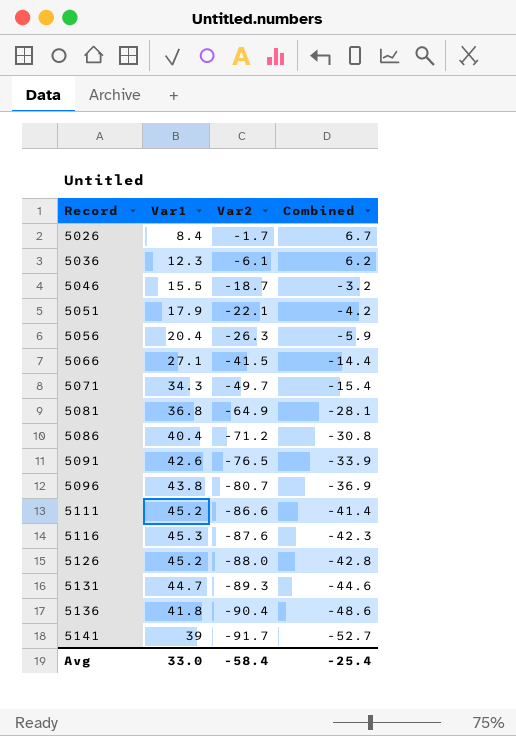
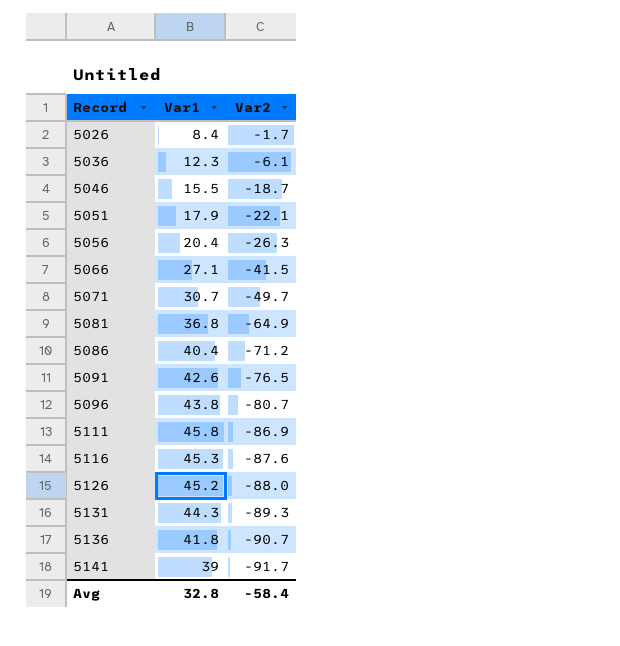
column Combined | formula: [Var1] + [Var2] -> none
5071 | Var1: 34.3 -> 30.7
5111 | Var1: 45.2 -> 45.8
5111 | Var2: -86.6 -> -86.9
5131 | Var1: 44.7 -> 44.3
5136 | Var2: -90.4 -> -90.7
Avg | Var1: 33.0 -> 32.8

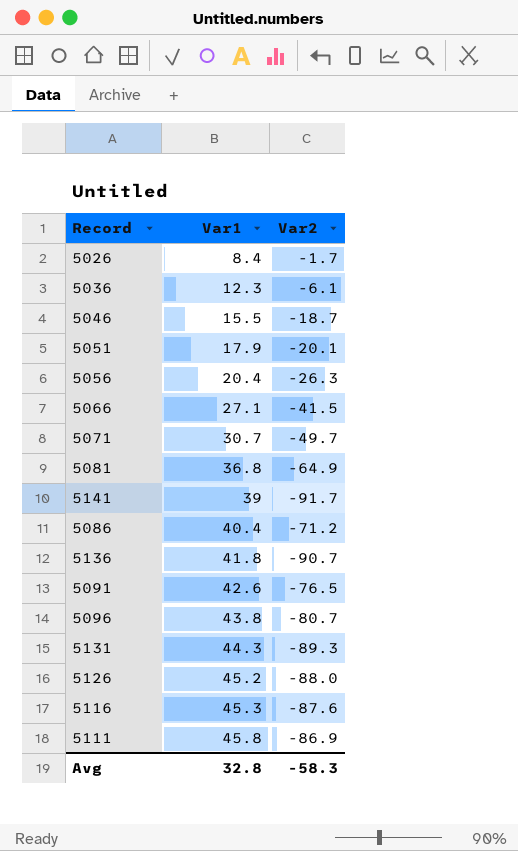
row order: Record ascending -> Var1 ascending
5051 | Var2: -22.1 -> -20.1
Avg | Var2: -58.4 -> -58.3

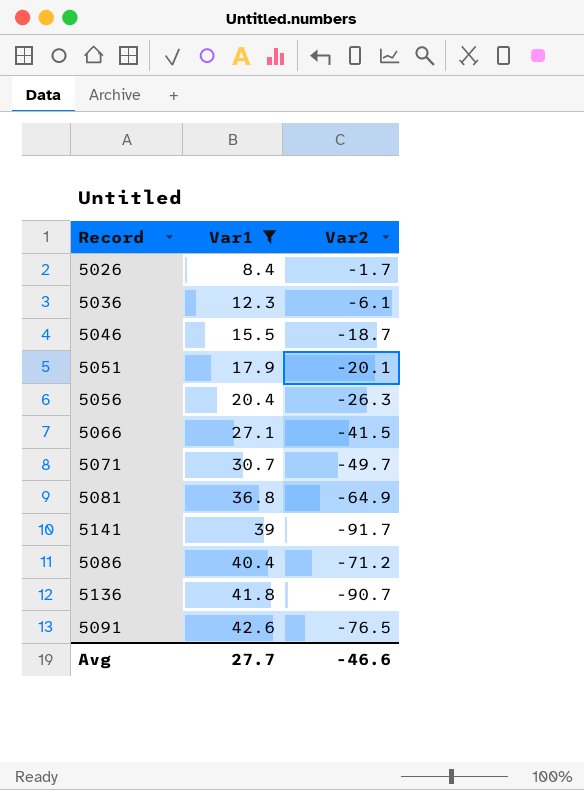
filter: none -> Var1 <= 42.6
Avg | Var1: 32.8 -> 27.7
Avg | Var2: -58.3 -> -46.6

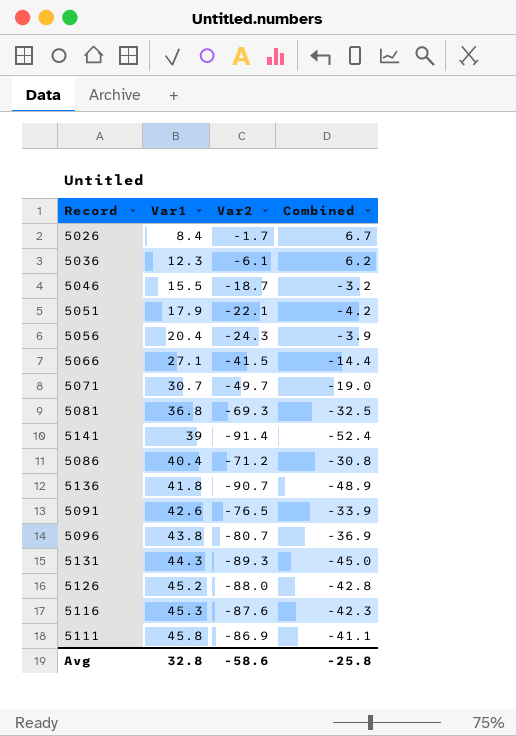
filter: Var1 <= 42.6 -> none
column Combined | formula: none -> [Var1] + [Var2]
5051 | Var2: -20.1 -> -22.1
5056 | Var2: -26.3 -> -24.3
5081 | Var2: -64.9 -> -69.3
5141 | Var2: -91.7 -> -91.4
Avg | Var1: 27.7 -> 32.8
Avg | Var2: -46.6 -> -58.6

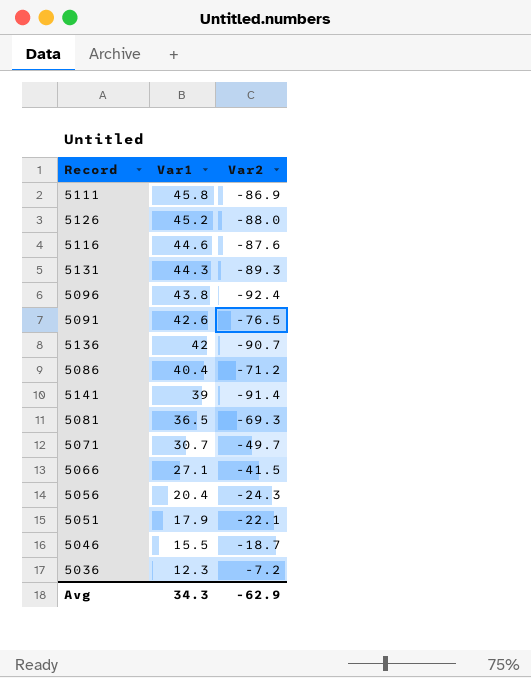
row order: Var1 ascending -> Var1 descending
column Combined | formula: [Var1] + [Var2] -> none
row 5026: 8.4 | -1.7 | 6.7 -> none
5116 | Var1: 45.3 -> 44.6
5096 | Var2: -80.7 -> -92.4
5136 | Var1: 41.8 -> 42
5081 | Var1: 36.8 -> 36.5
5036 | Var2: -6.1 -> -7.2
Avg | Var1: 32.8 -> 34.3
Avg | Var2: -58.6 -> -62.9

